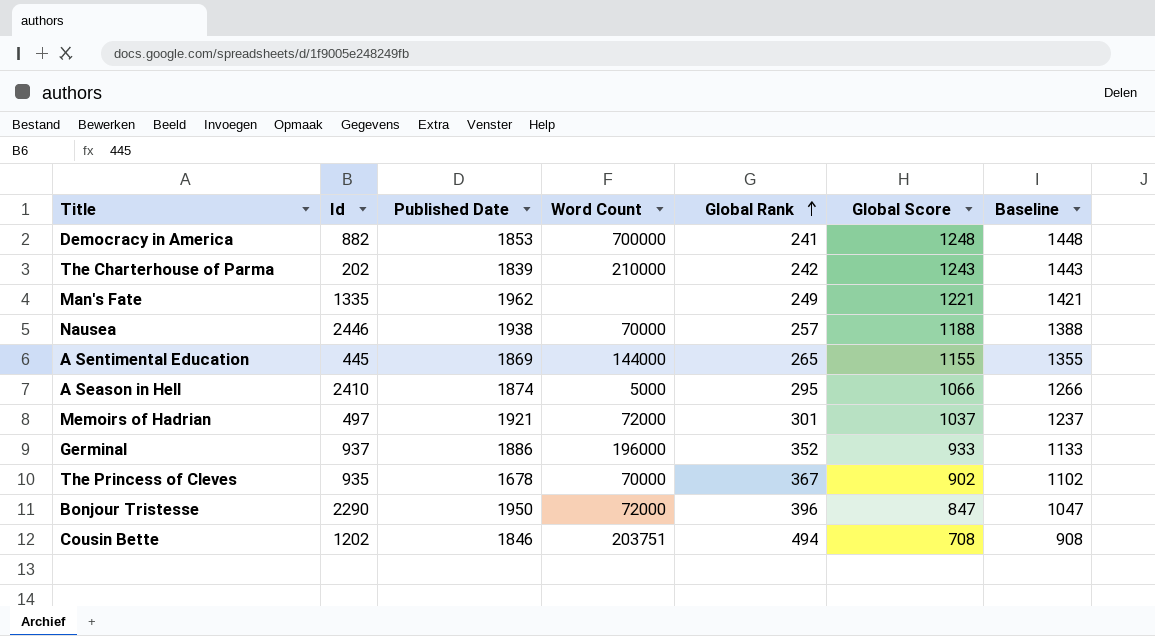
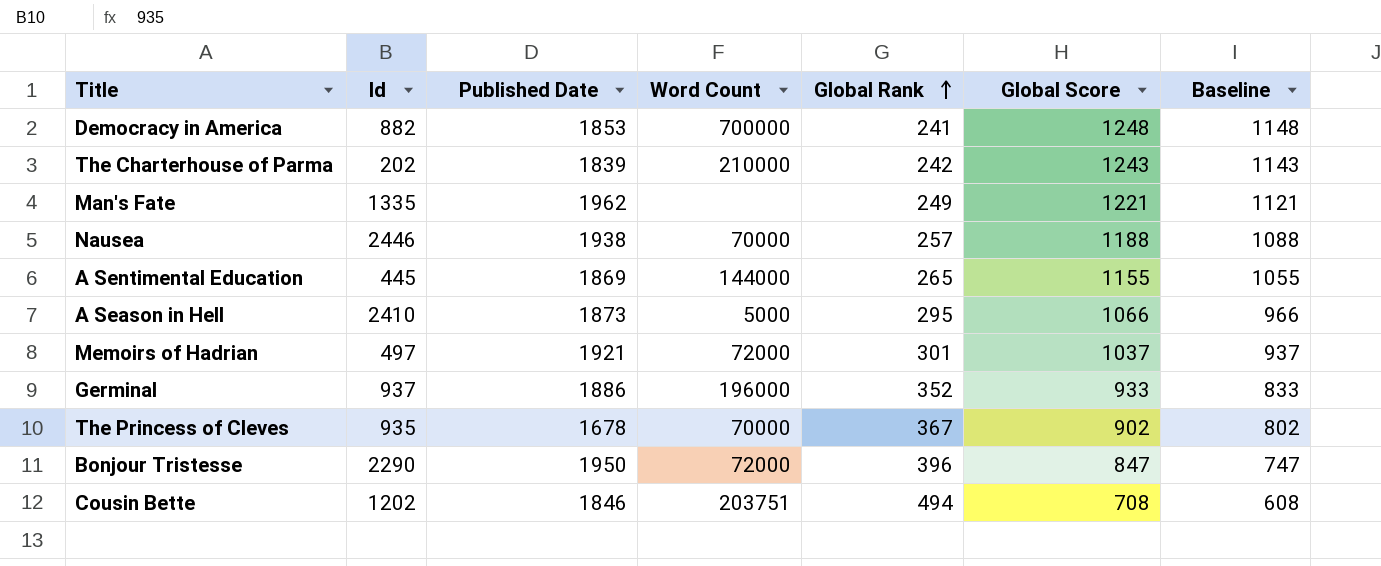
column Baseline | formula: [Global Score] + 200 -> [Global Score] - 100
A Season in Hell | Published Date: 1874 -> 1873

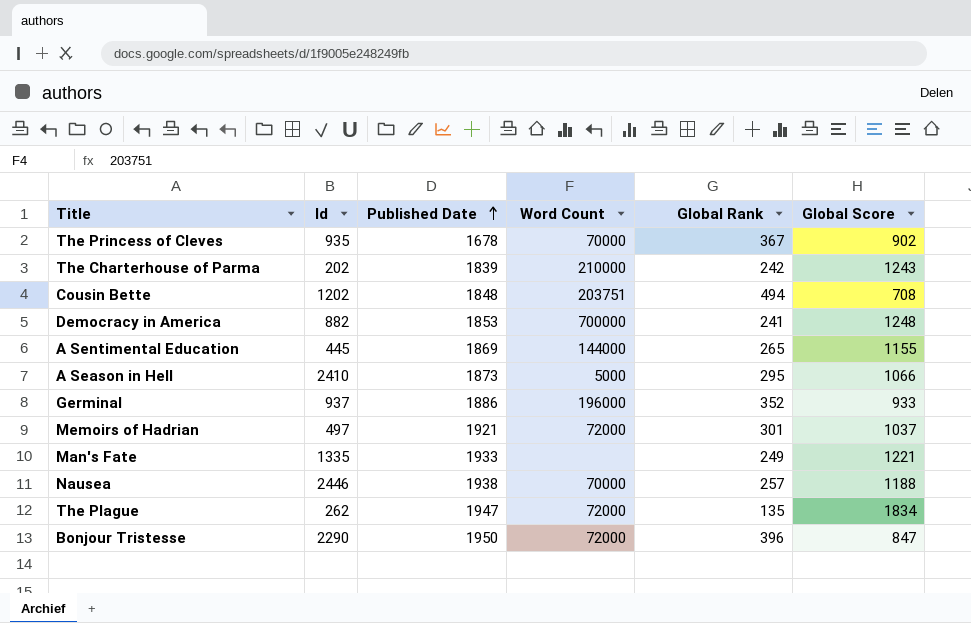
row order: Global Rank ascending -> Published Date ascending
column Baseline | formula: [Global Score] - 100 -> none
Cousin Bette | Published Date: 1846 -> 1848
Man's Fate | Published Date: 1962 -> 1933
row The Plague: none -> 262 | 1947 | 72000 | 135 | 1834

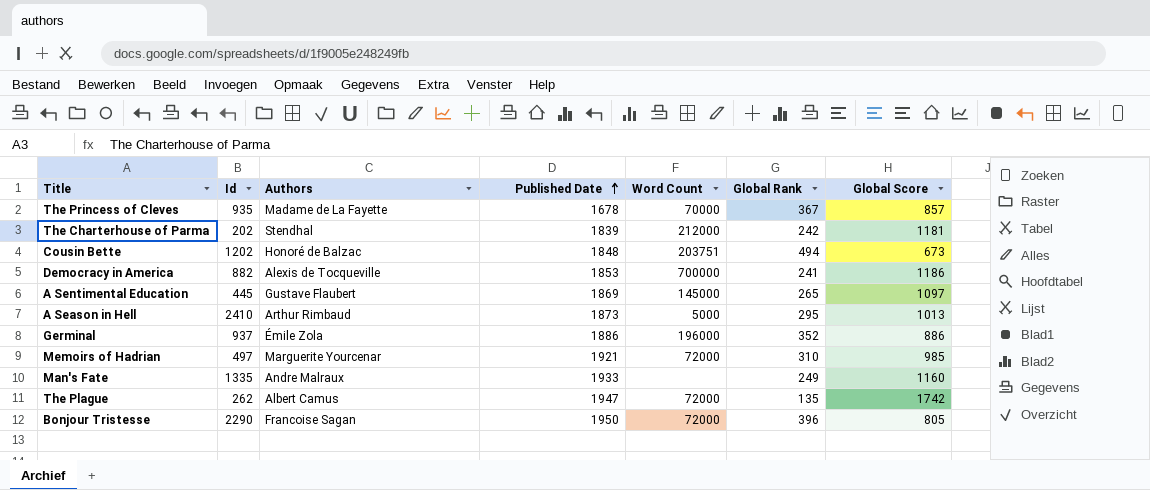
column Authors | position: none -> 3
row Nausea: 2446 | 1938 | 70000 | 257 | 1188 -> none
The Princess of Cleves | Global Score: 902 -> 857
The Charterhouse of Parma | Word Count: 210000 -> 212000
The Charterhouse of Parma | Global Score: 1243 -> 1181
Cousin Bette | Global Score: 708 -> 673
Democracy in America | Global Score: 1248 -> 1186
A Sentimental Education | Word Count: 144000 -> 145000
A Sentimental Education | Global Score: 1155 -> 1097
A Season in Hell | Global Score: 1066 -> 1013
Germinal | Global Score: 933 -> 886
Memoirs of Hadrian | Global Rank: 301 -> 310
Memoirs of Hadrian | Global Score: 1037 -> 985
Man's Fate | Global Score: 1221 -> 1160
The Plague | Global Score: 1834 -> 1742
Bonjour Tristesse | Global Score: 847 -> 805

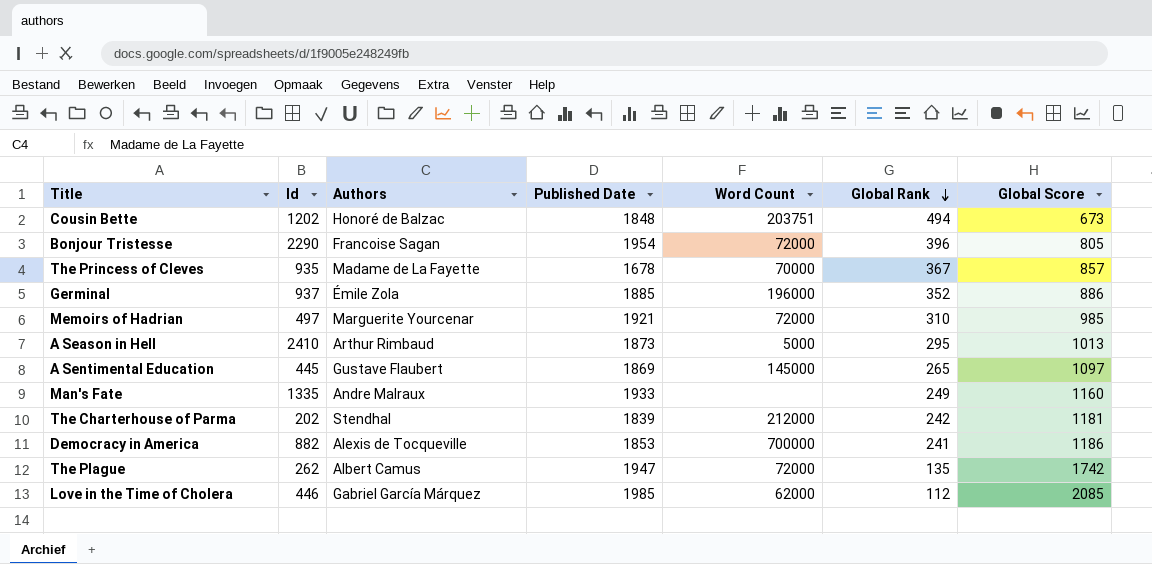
row order: Published Date ascending -> Global Rank descending
Bonjour Tristesse | Published Date: 1950 -> 1954
Germinal | Published Date: 1886 -> 1885
row Love in the Time of Cholera: none -> 446 | Gabriel García Márquez | 1985 | 62000 | 112 | 2085

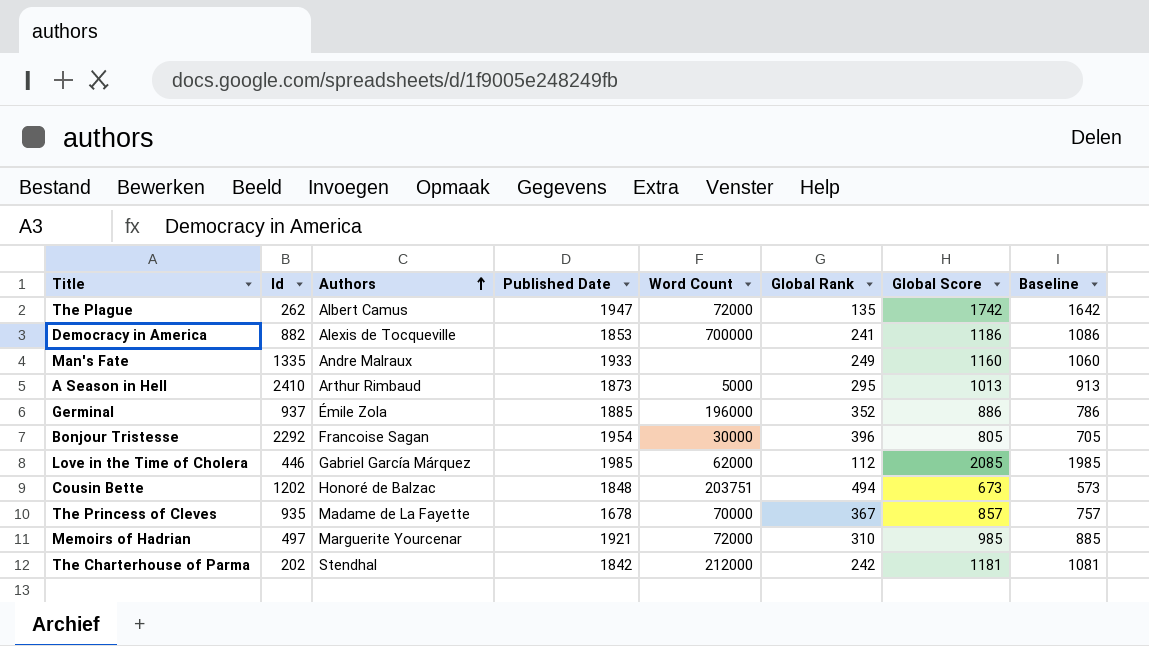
row order: Global Rank descending -> Authors ascending
column Baseline | formula: none -> [Global Score] - 100
row A Sentimental Education: 445 | Gustave Flaubert | 1869 | 145000 | 265 | 1097 -> none
Bonjour Tristesse | Id: 2290 -> 2292
Bonjour Tristesse | Word Count: 72000 -> 30000
The Charterhouse of Parma | Published Date: 1839 -> 1842

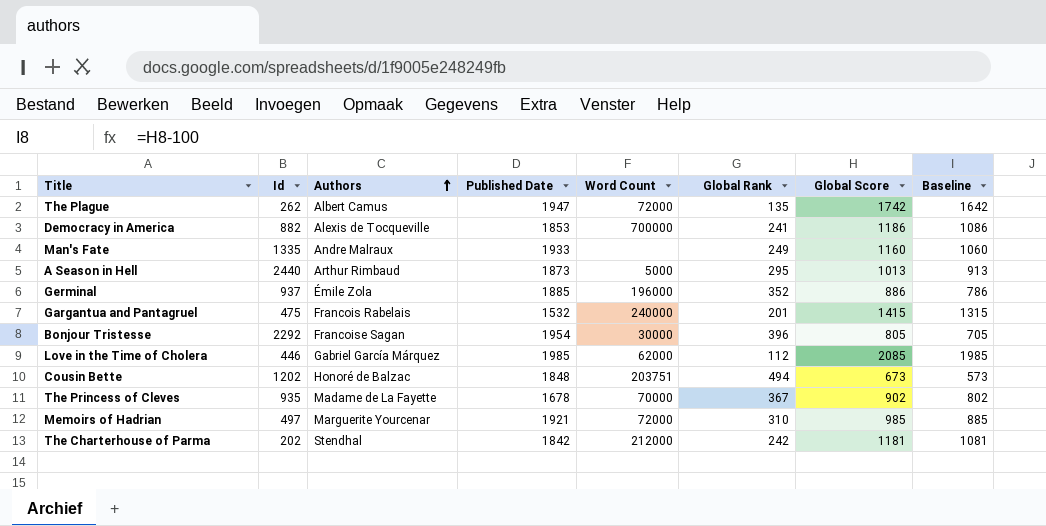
A Season in Hell | Id: 2410 -> 2440
row Gargantua and Pantagruel: none -> 475 | Francois Rabelais | 1532 | 240000 | 201 | 1415 | 1315
The Princess of Cleves | Global Score: 857 -> 902
The Princess of Cleves | Baseline: 757 -> 802

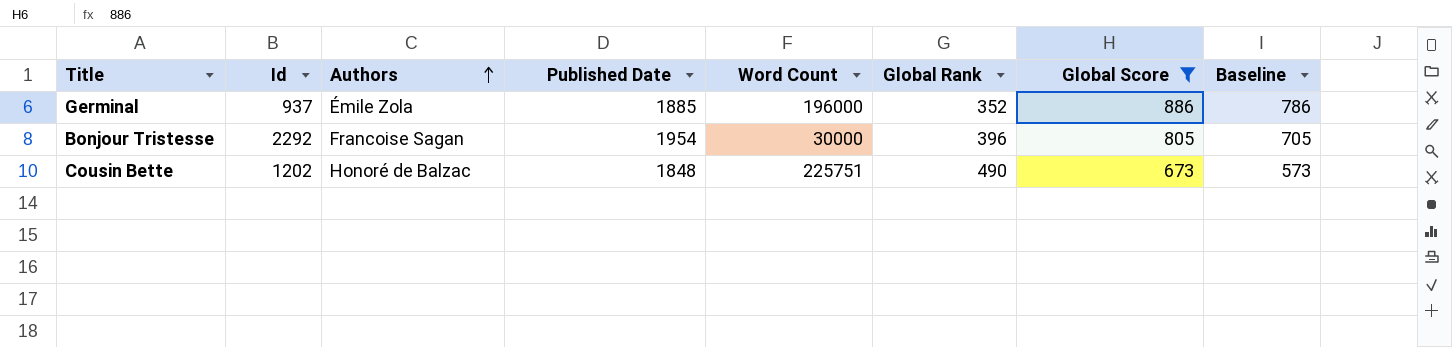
filter: none -> Global Score <= 886
Cousin Bette | Word Count: 203751 -> 225751
Cousin Bette | Global Rank: 494 -> 490

